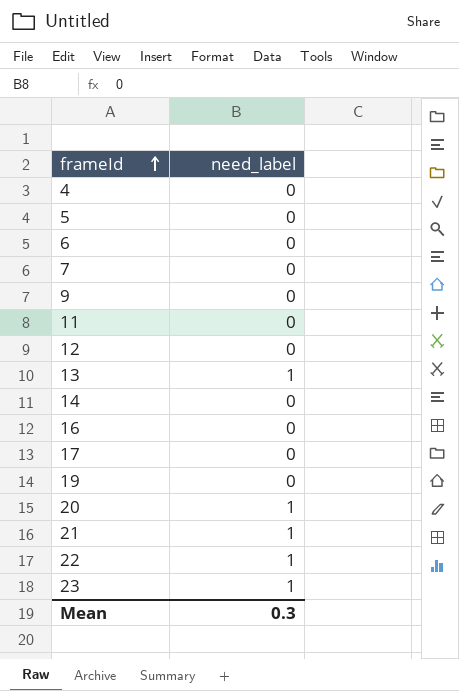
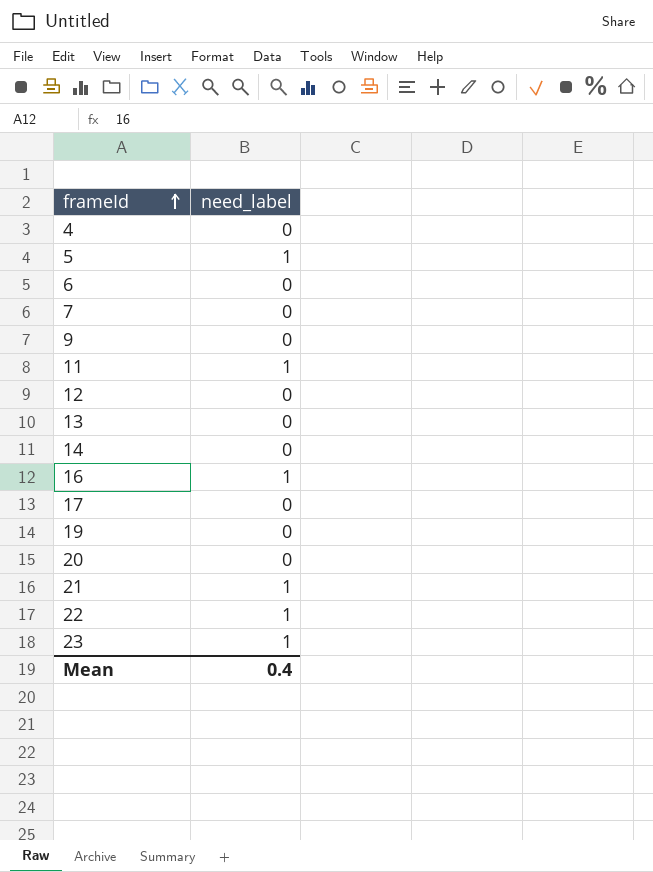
5 | need_label: 0 -> 1
11 | need_label: 0 -> 1
13 | need_label: 1 -> 0
16 | need_label: 0 -> 1
20 | need_label: 1 -> 0
Mean | need_label: 0.3 -> 0.4

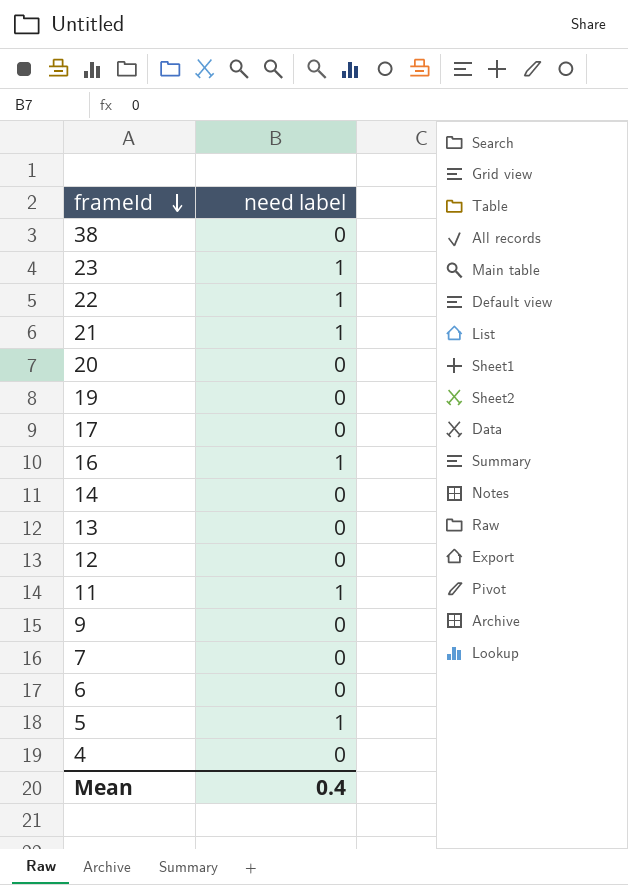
row order: frameId ascending -> frameId descending
column name: need_label -> need label
row 38: none -> 0

